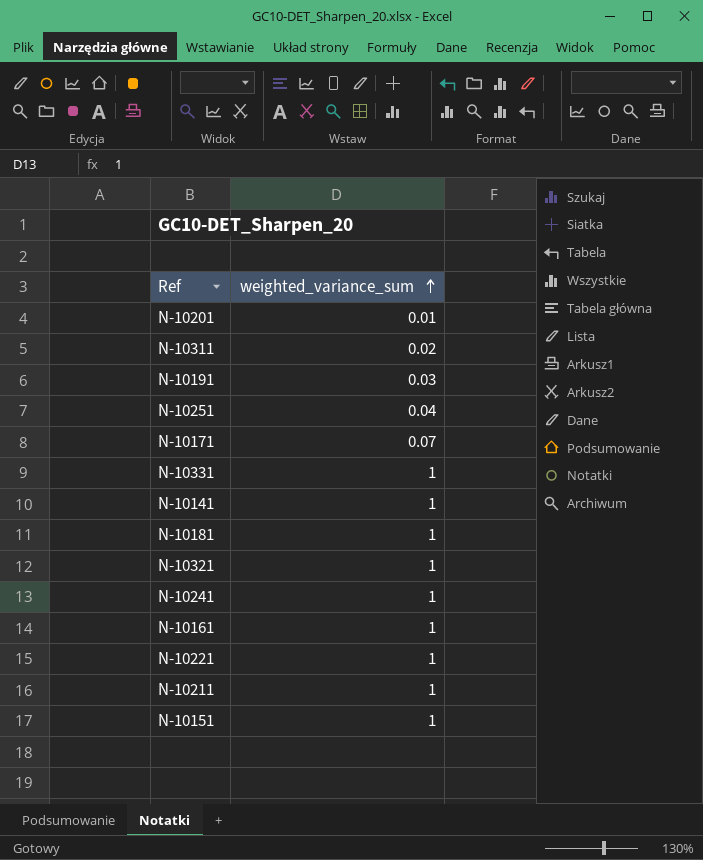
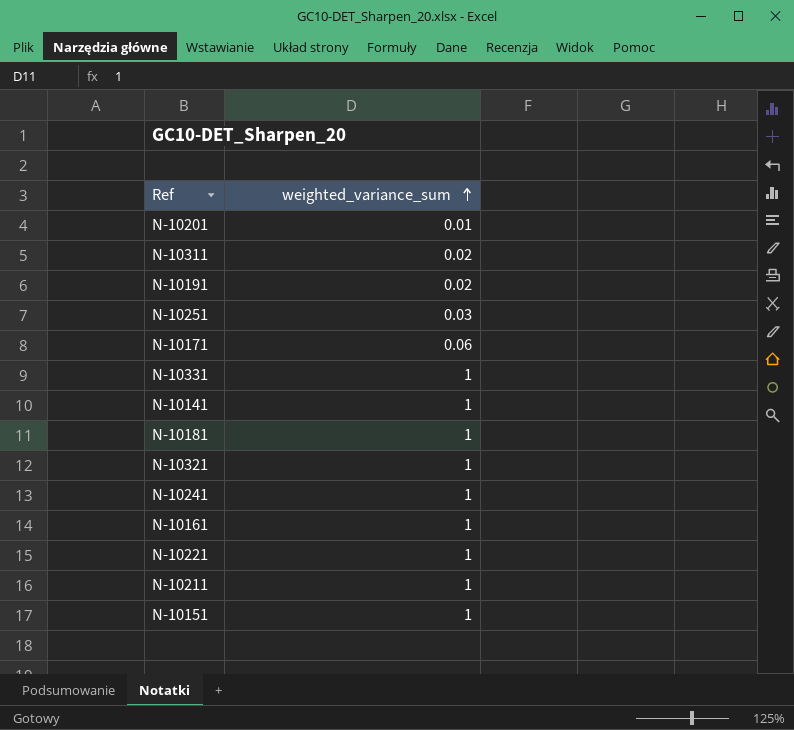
N-10191 | weighted_variance_sum: 0.03 -> 0.02
N-10251 | weighted_variance_sum: 0.04 -> 0.03
N-10171 | weighted_variance_sum: 0.07 -> 0.06

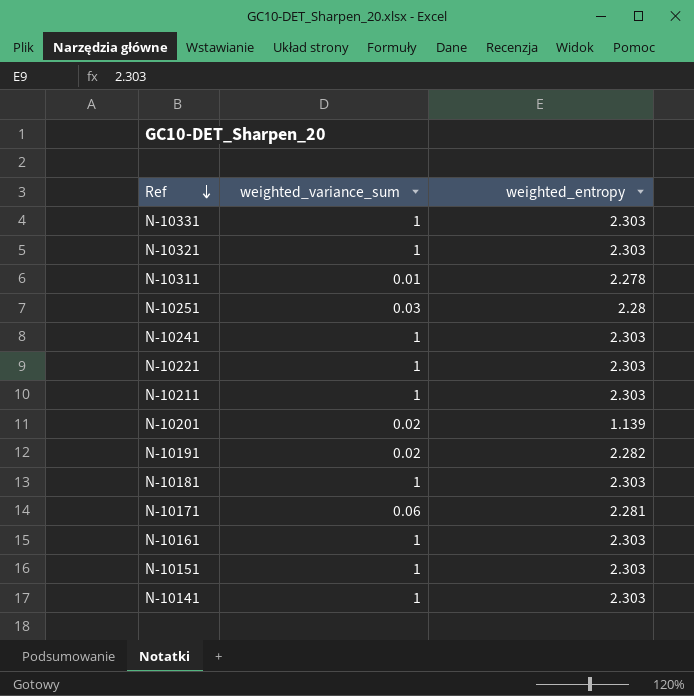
row order: weighted_variance_sum ascending -> Ref descending
column weighted_entropy | position: none -> 3
N-10311 | weighted_variance_sum: 0.02 -> 0.01
N-10201 | weighted_variance_sum: 0.01 -> 0.02

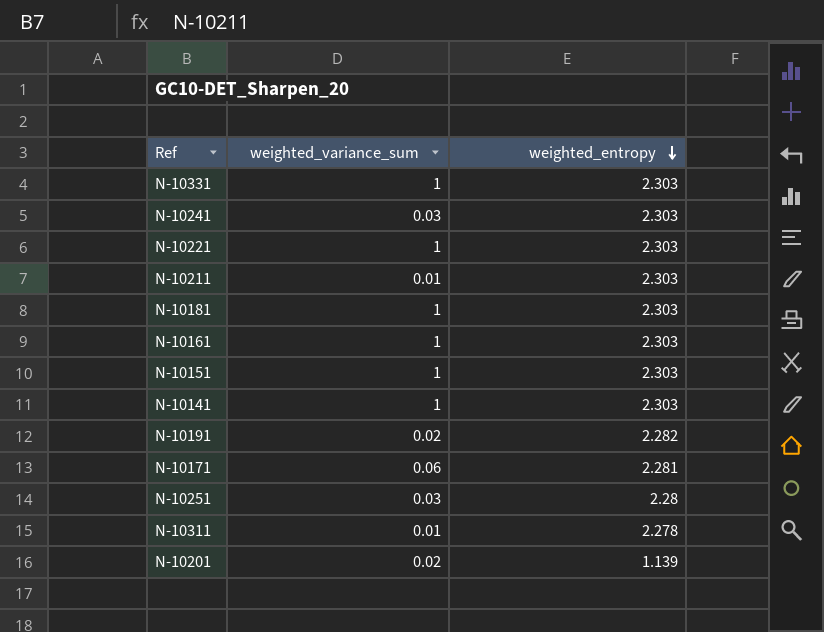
row order: Ref descending -> weighted_entropy descending
row N-10321: 1 | 2.303 -> none
N-10241 | weighted_variance_sum: 1 -> 0.03
N-10211 | weighted_variance_sum: 1 -> 0.01

